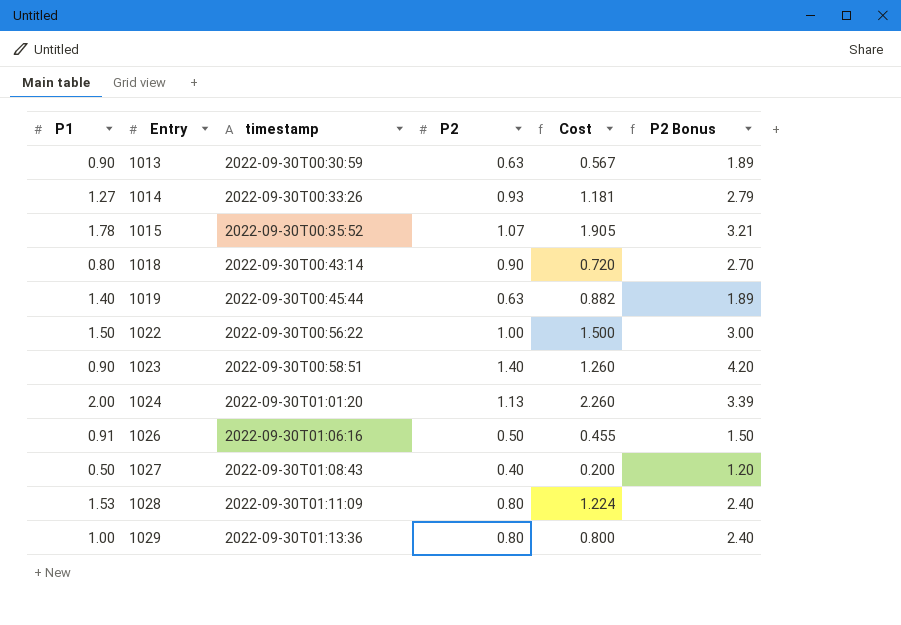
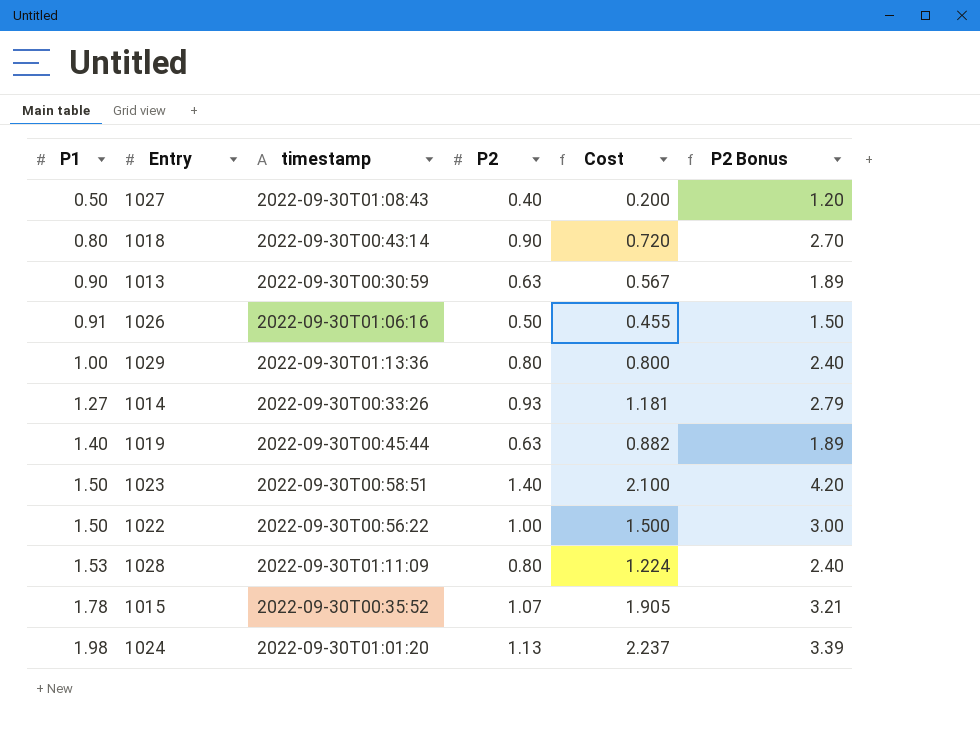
row order: Entry ascending -> P1 ascending
1023 | P1: 0.90 -> 1.50
1023 | Cost: 1.260 -> 2.100
1024 | P1: 2.00 -> 1.98
1024 | Cost: 2.260 -> 2.237

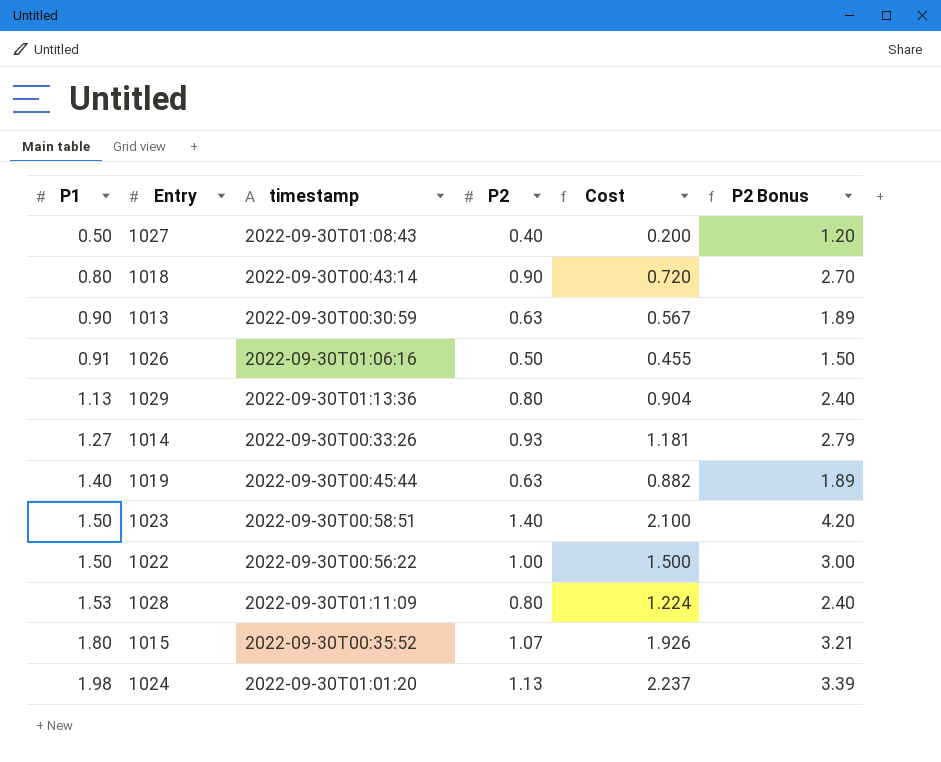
1029 | P1: 1.00 -> 1.13
1029 | Cost: 0.800 -> 0.904
1015 | P1: 1.78 -> 1.80
1015 | Cost: 1.905 -> 1.926

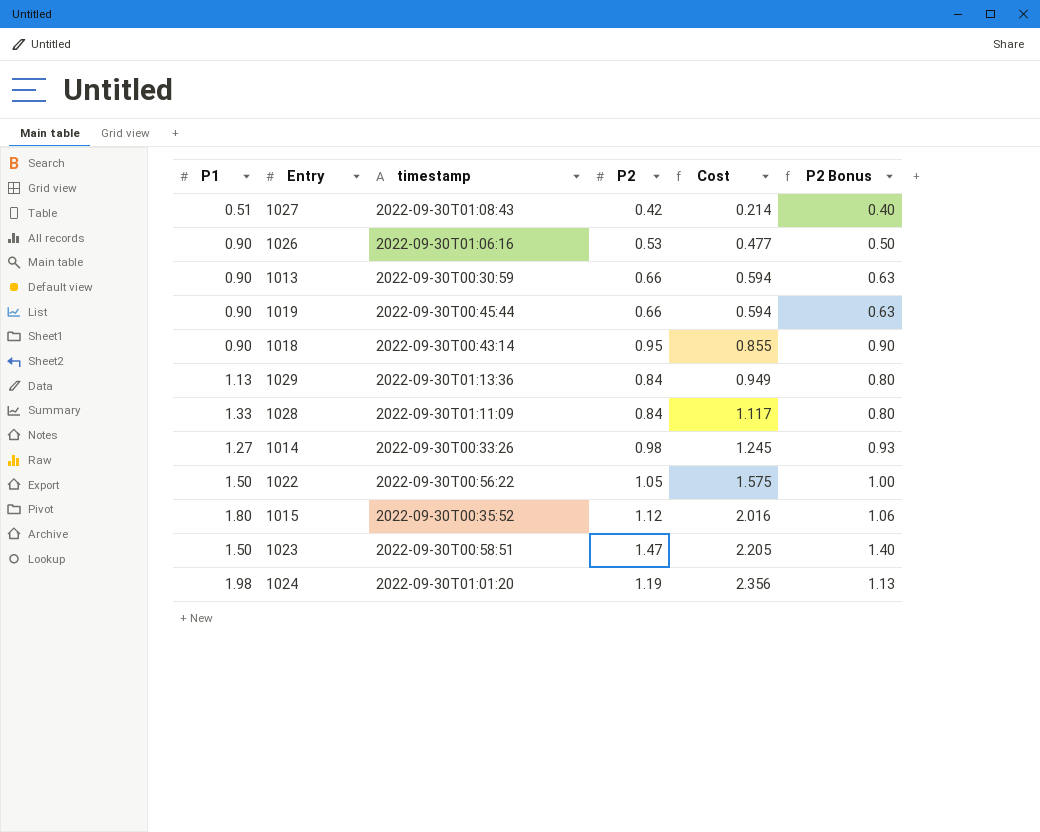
row order: P1 ascending -> Cost ascending
column P2 Bonus | formula: [P2] * 3 -> [P2] * 0.95
1027 | P1: 0.50 -> 0.51
1027 | P2: 0.40 -> 0.42
1027 | Cost: 0.200 -> 0.214
1026 | P1: 0.91 -> 0.90
1026 | P2: 0.50 -> 0.53
1026 | Cost: 0.455 -> 0.477
1013 | P2: 0.63 -> 0.66
1013 | Cost: 0.567 -> 0.594
1019 | P1: 1.40 -> 0.90
1019 | P2: 0.63 -> 0.66
1019 | Cost: 0.882 -> 0.594
1018 | P1: 0.80 -> 0.90
1018 | P2: 0.90 -> 0.95
1018 | Cost: 0.720 -> 0.855
1029 | P2: 0.80 -> 0.84
1029 | Cost: 0.904 -> 0.949
1028 | P1: 1.53 -> 1.33
1028 | P2: 0.80 -> 0.84
1028 | Cost: 1.224 -> 1.117
1014 | P2: 0.93 -> 0.98
1014 | Cost: 1.181 -> 1.245
1022 | P2: 1.00 -> 1.05
1022 | Cost: 1.500 -> 1.575
1015 | P2: 1.07 -> 1.12
1015 | Cost: 1.926 -> 2.016
1023 | P2: 1.40 -> 1.47
1023 | Cost: 2.100 -> 2.205
1024 | P2: 1.13 -> 1.19
1024 | Cost: 2.237 -> 2.356

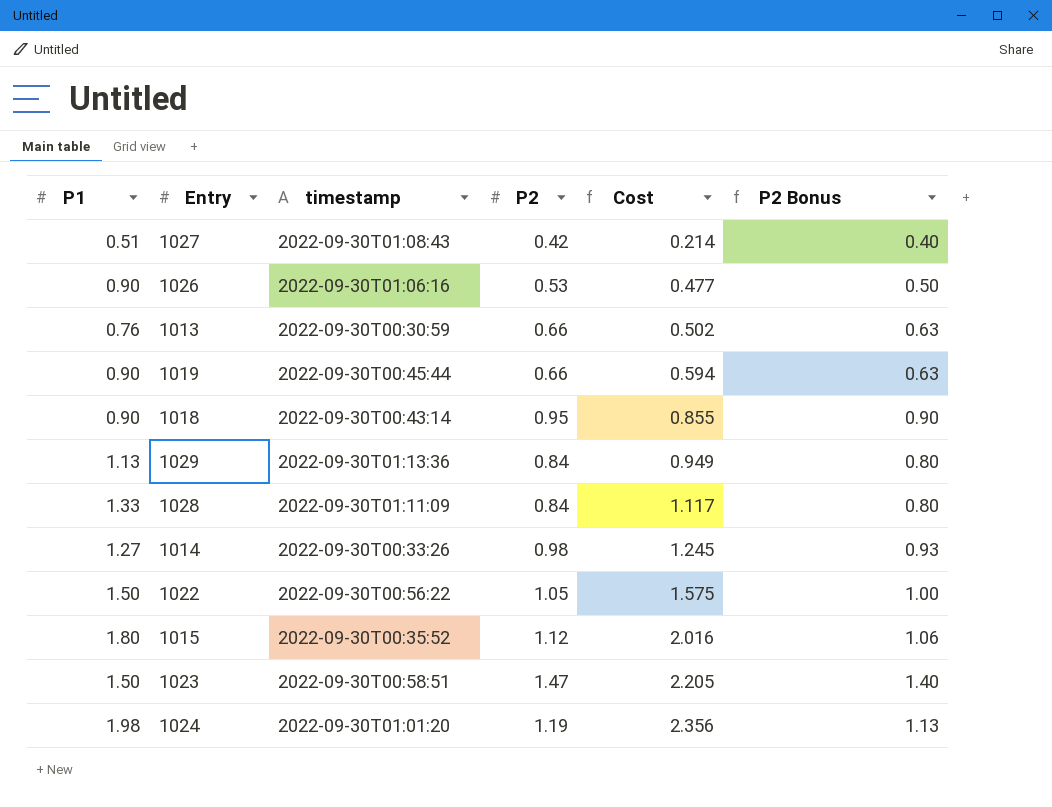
1013 | P1: 0.90 -> 0.76
1013 | Cost: 0.594 -> 0.502

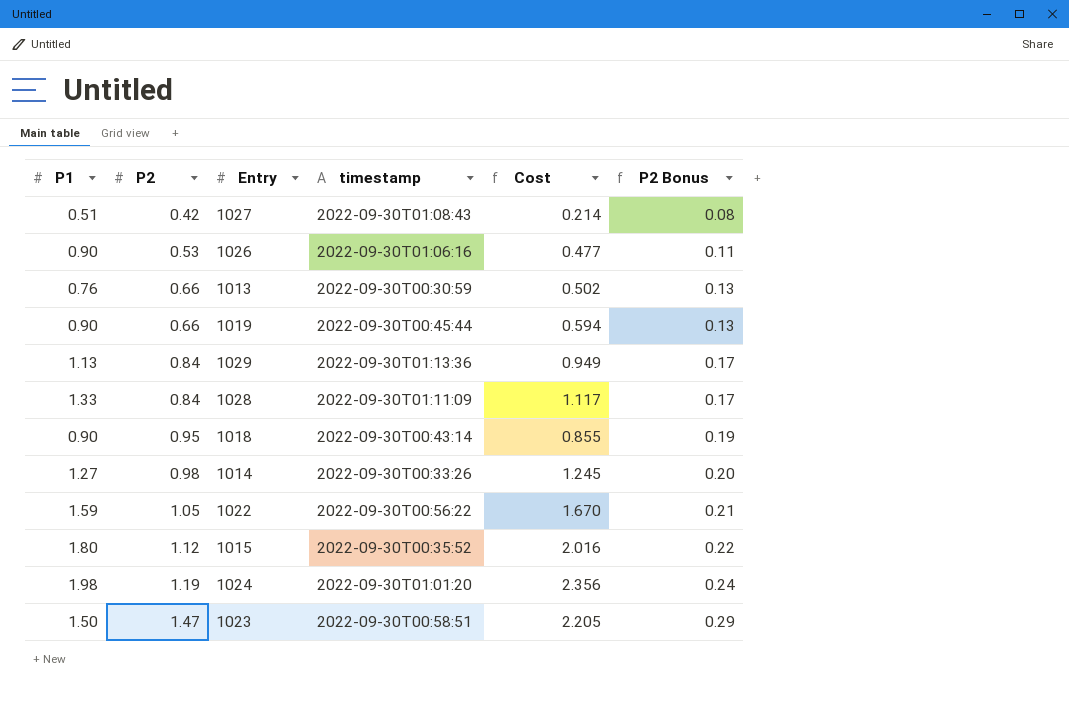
row order: Cost ascending -> P2 ascending
column P2 | position: 4 -> 2
column P2 Bonus | formula: [P2] * 0.95 -> [P2] * 0.2
1022 | P1: 1.50 -> 1.59
1022 | Cost: 1.575 -> 1.670

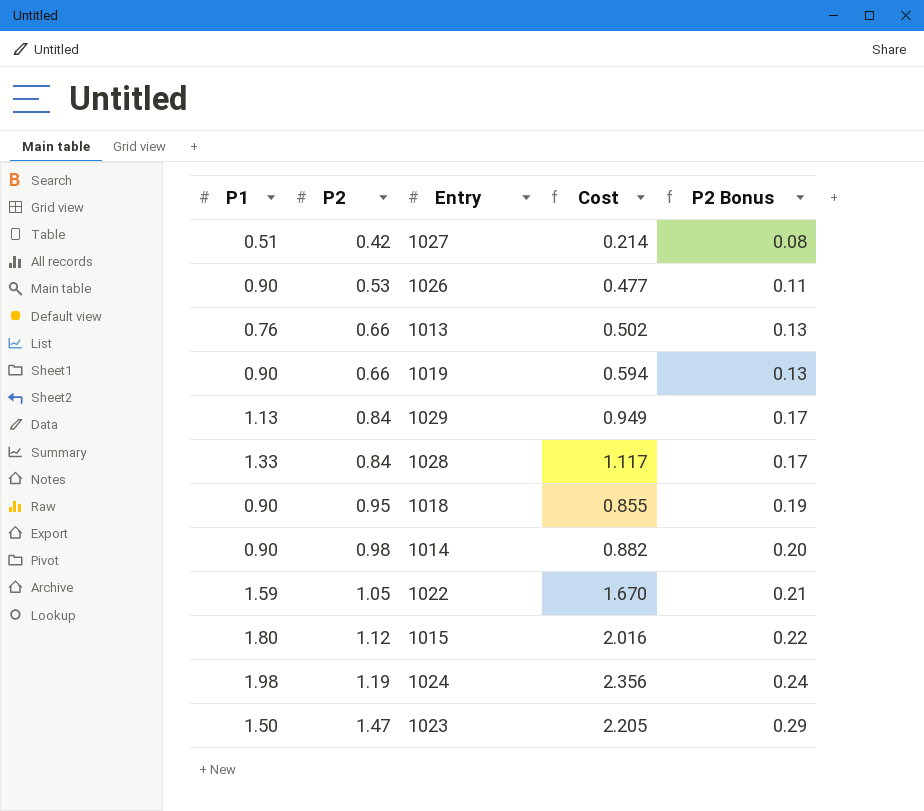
column timestamp | position: 4 -> none
1014 | P1: 1.27 -> 0.90
1014 | Cost: 1.245 -> 0.882

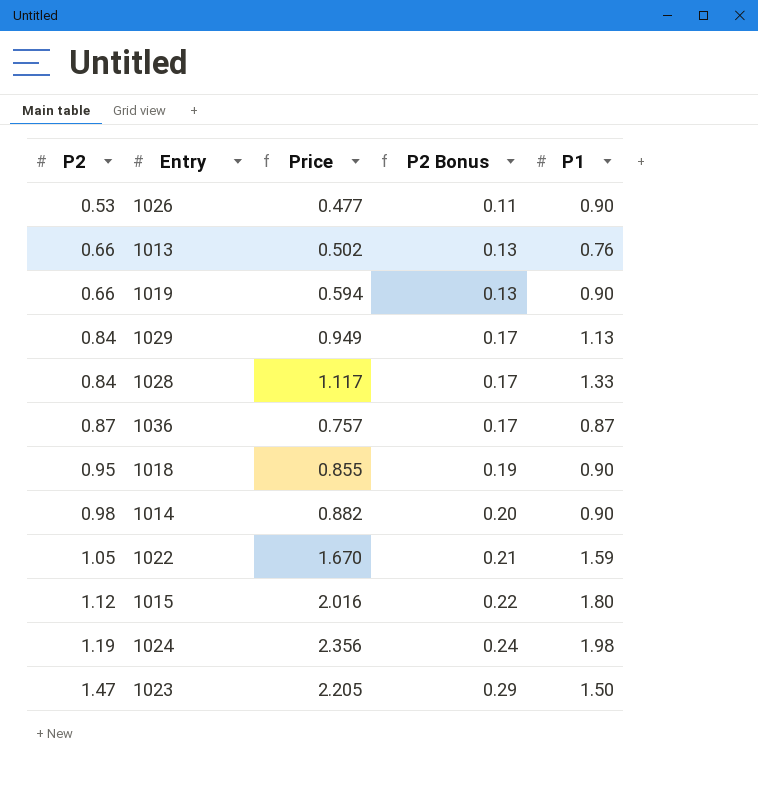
column name: Cost -> Price
column P1 | position: 1 -> 5
row 1027: 0.51 | 0.42 | 0.214 | 0.08 -> none
row 1036: none -> 0.87 | 0.757 | 0.17 | 0.87

